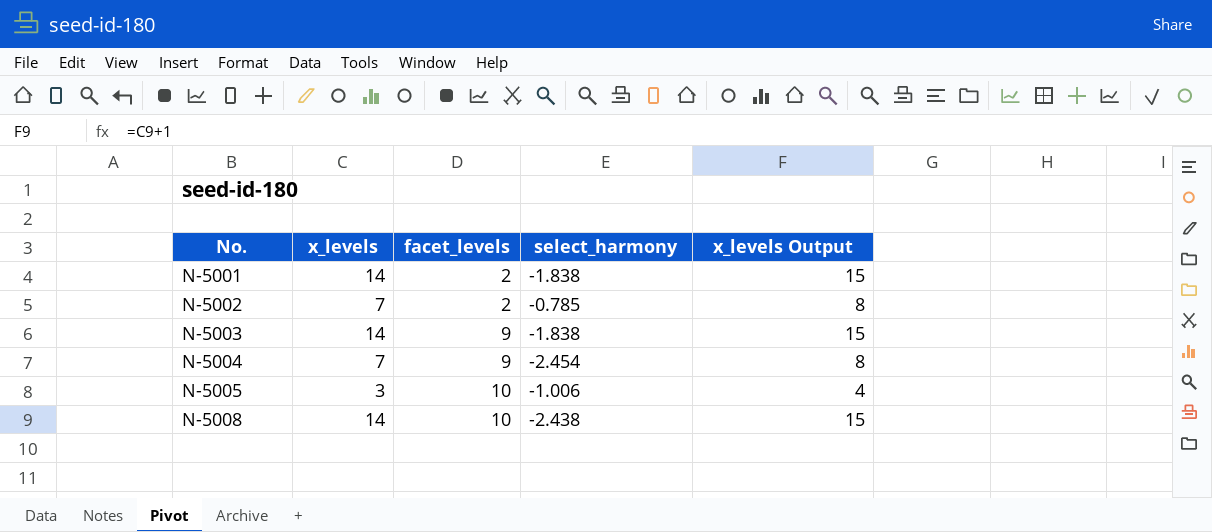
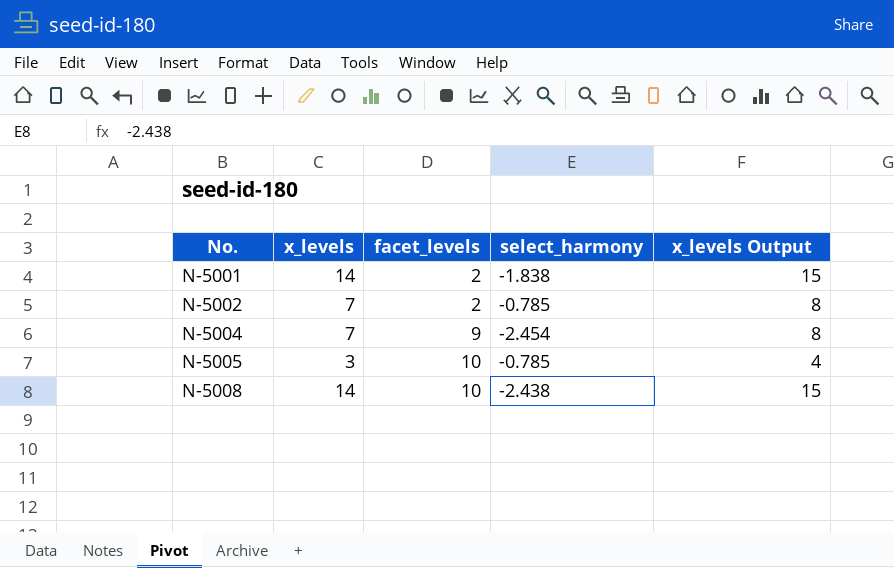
row N-5003: 14 | 9 | -1.838 | 15 -> none
N-5005 | select_harmony: -1.006 -> -0.785

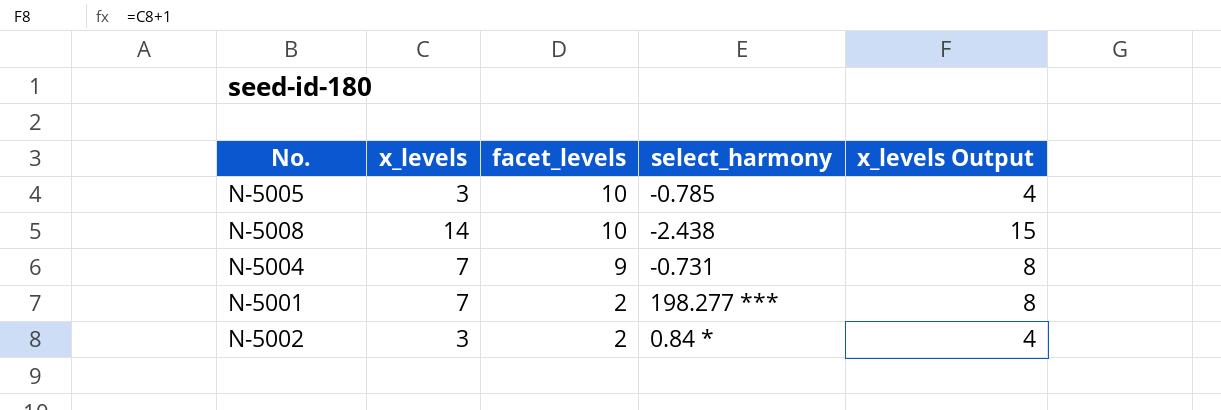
row order: No. ascending -> facet_levels descending
N-5004 | select_harmony: -2.454 -> -0.731
N-5001 | x_levels: 14 -> 7
N-5001 | select_harmony: -1.838 -> 198.277 ***
N-5001 | x_levels Output: 15 -> 8
N-5002 | x_levels: 7 -> 3
N-5002 | select_harmony: -0.785 -> 0.84 *
N-5002 | x_levels Output: 8 -> 4

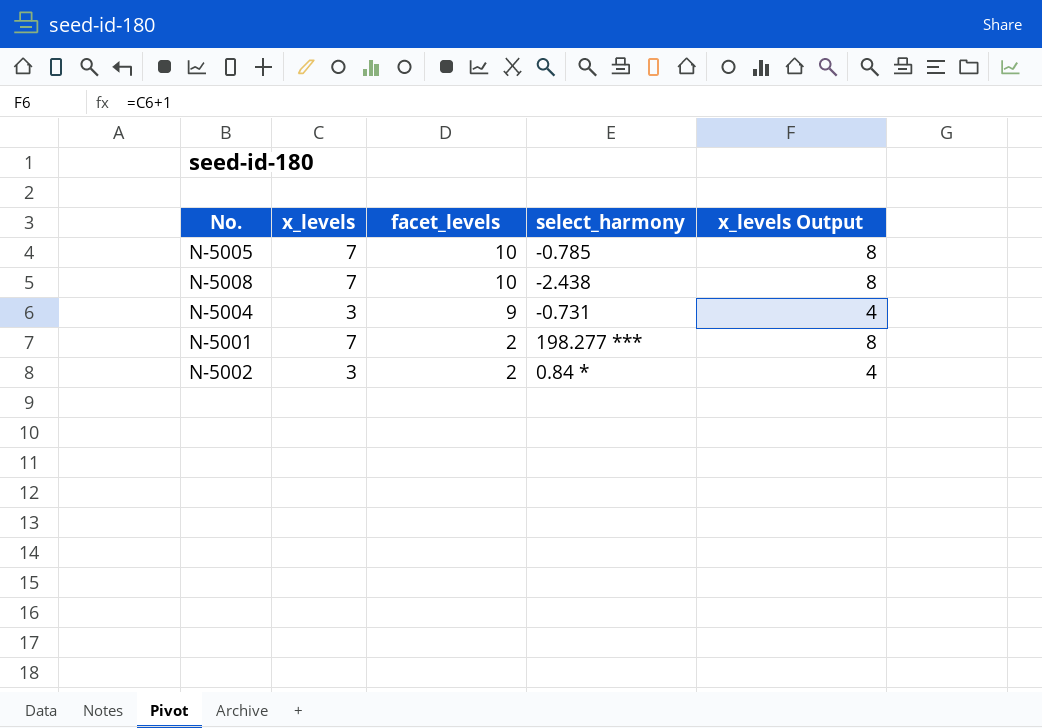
N-5005 | x_levels: 3 -> 7
N-5005 | x_levels Output: 4 -> 8
N-5008 | x_levels: 14 -> 7
N-5008 | x_levels Output: 15 -> 8
N-5004 | x_levels: 7 -> 3
N-5004 | x_levels Output: 8 -> 4

